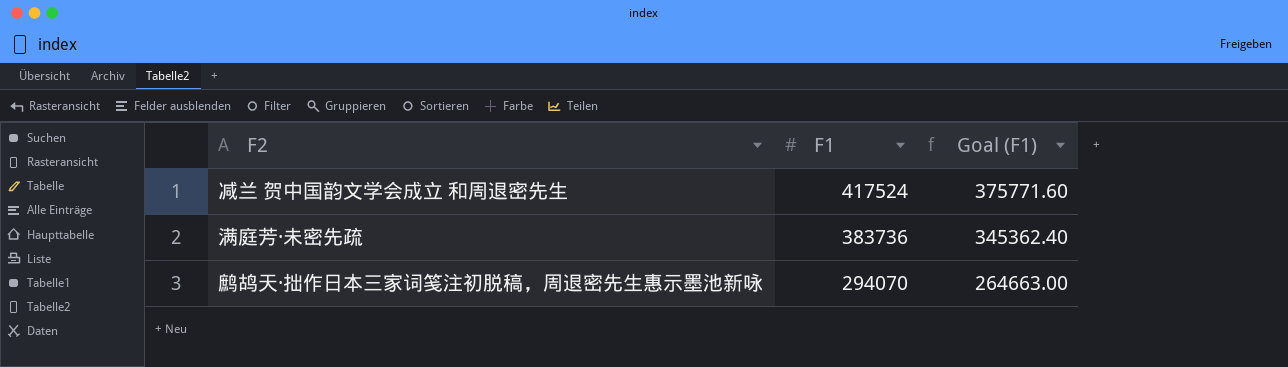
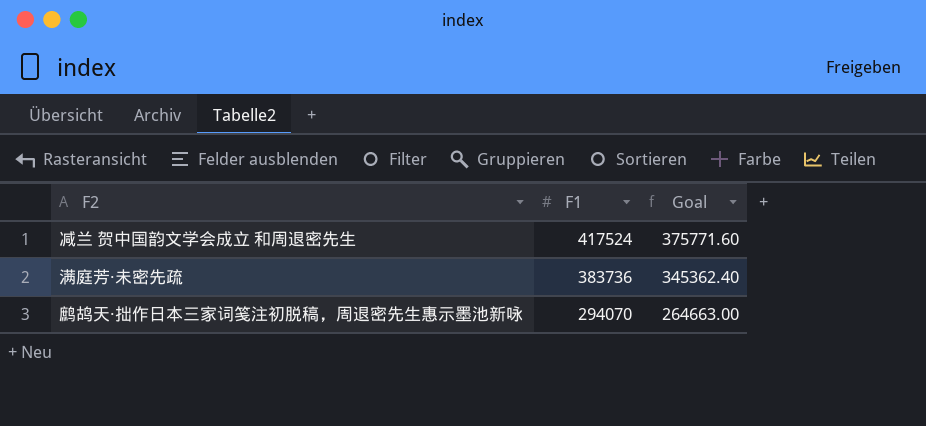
column name: Goal (F1) -> Goal

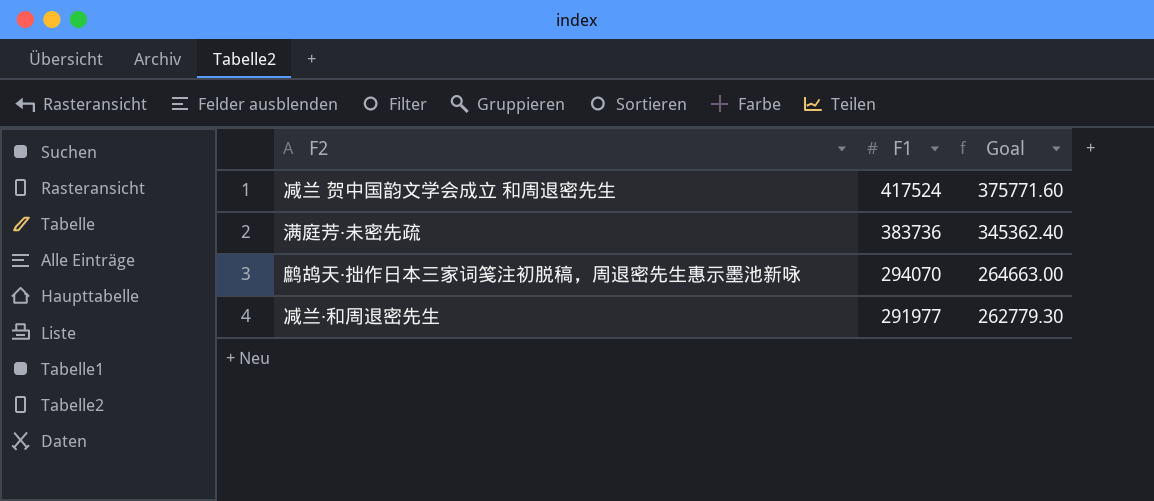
row 减兰·和周退密先生: none -> 291977 | 262779.30

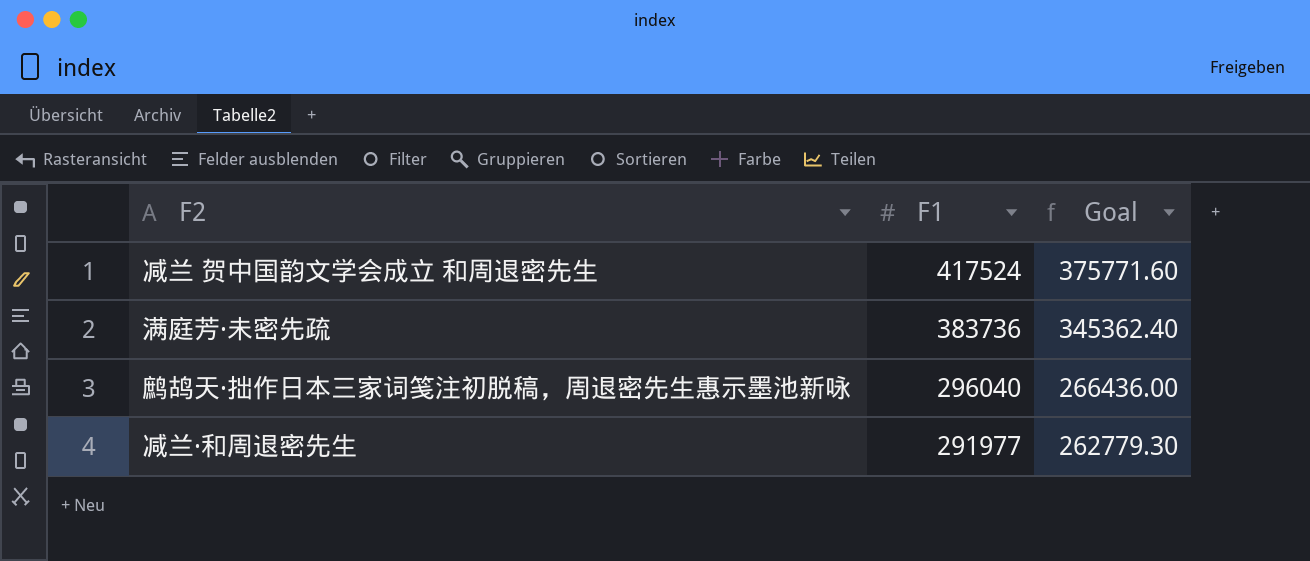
鹧鸪天·拙作日本三家词笺注初脱稿，周退密先生惠示墨池新咏 | F1: 294070 -> 296040
鹧鸪天·拙作日本三家词笺注初脱稿，周退密先生惠示墨池新咏 | Goal: 264663.00 -> 266436.00

